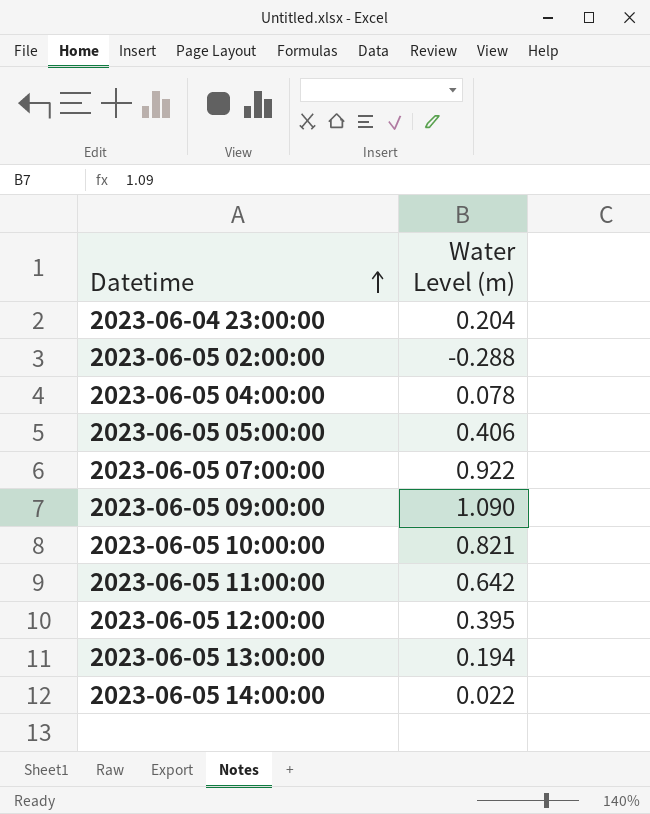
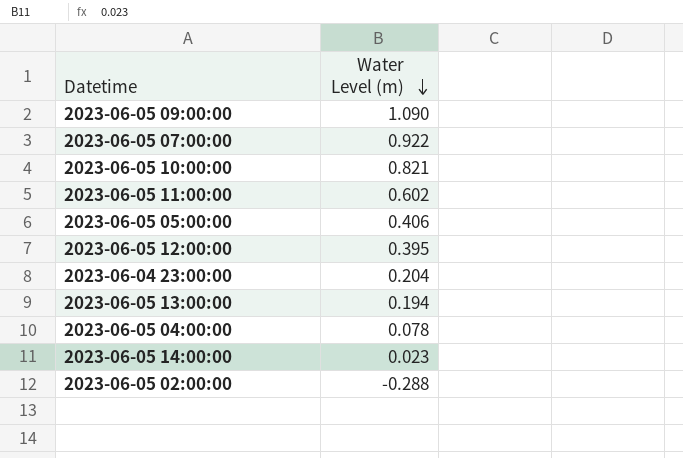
row order: Datetime ascending -> Water Level (m) descending
2023-06-05 11:00:00 | Water Level (m): 0.642 -> 0.602
2023-06-05 14:00:00 | Water Level (m): 0.022 -> 0.023

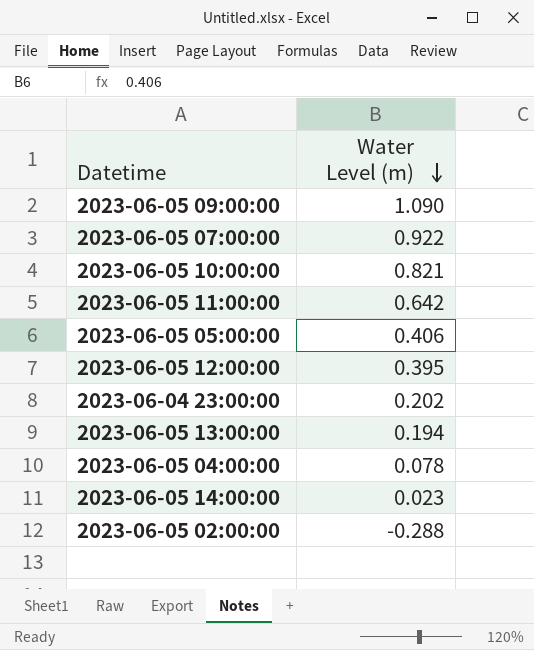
2023-06-05 11:00:00 | Water Level (m): 0.602 -> 0.642
2023-06-04 23:00:00 | Water Level (m): 0.204 -> 0.202

